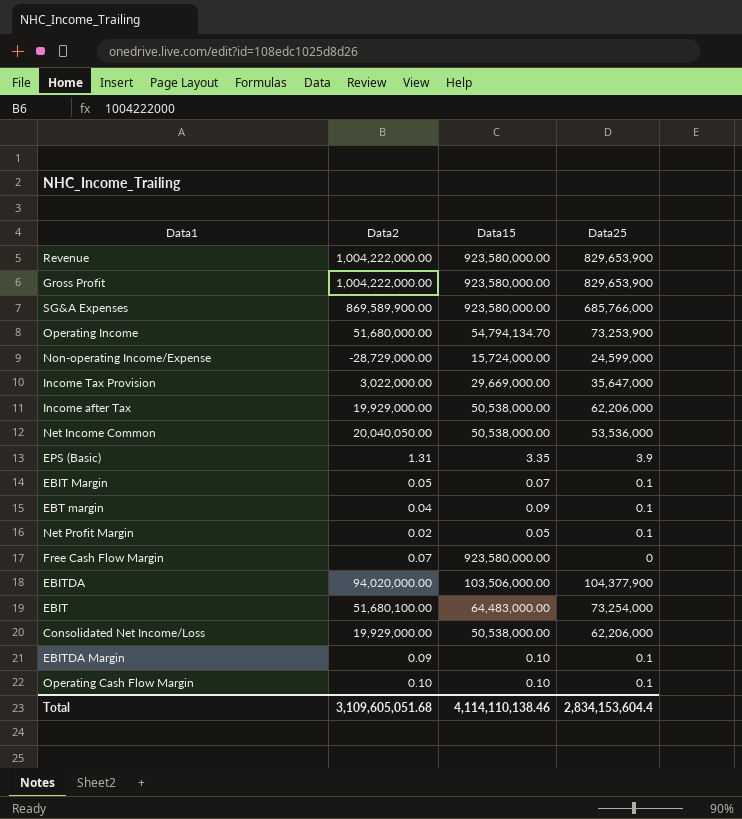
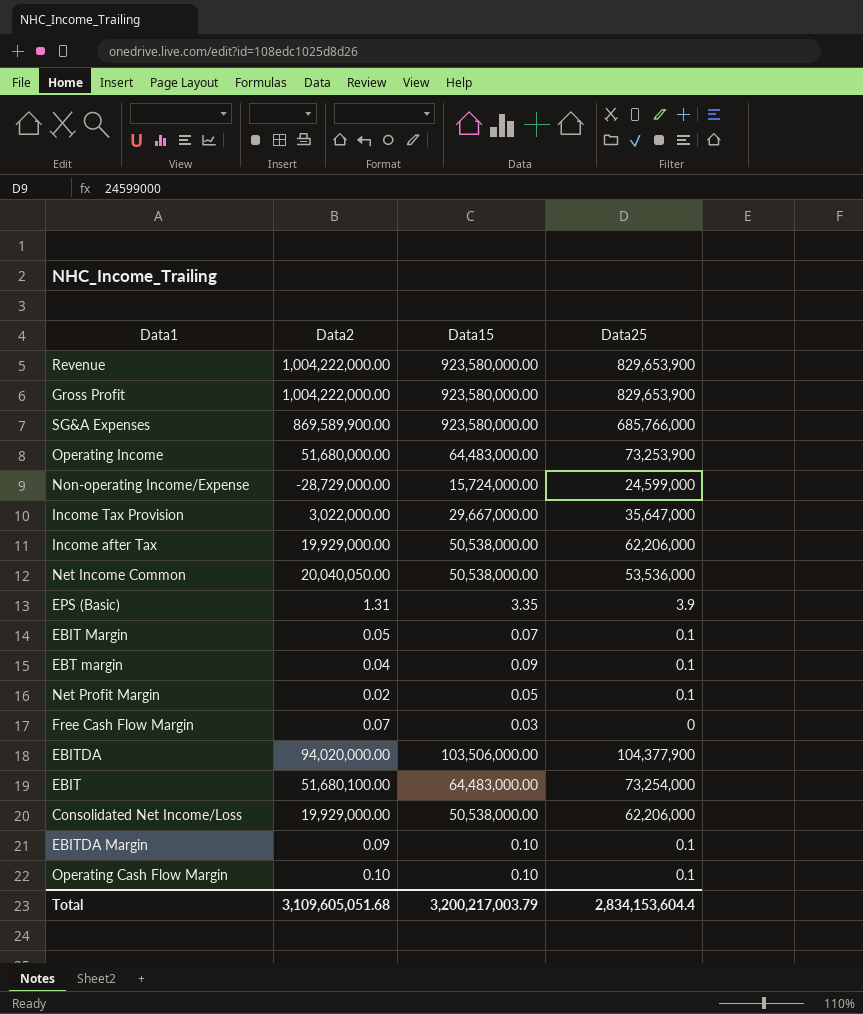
Operating Income | Data15: 54,794,134.70 -> 64,483,000.00
Income Tax Provision | Data15: 29,669,000.00 -> 29,667,000.00
Free Cash Flow Margin | Data15: 923,580,000.00 -> 0.03
Total | Data15: 4,114,110,138.46 -> 3,200,217,003.79

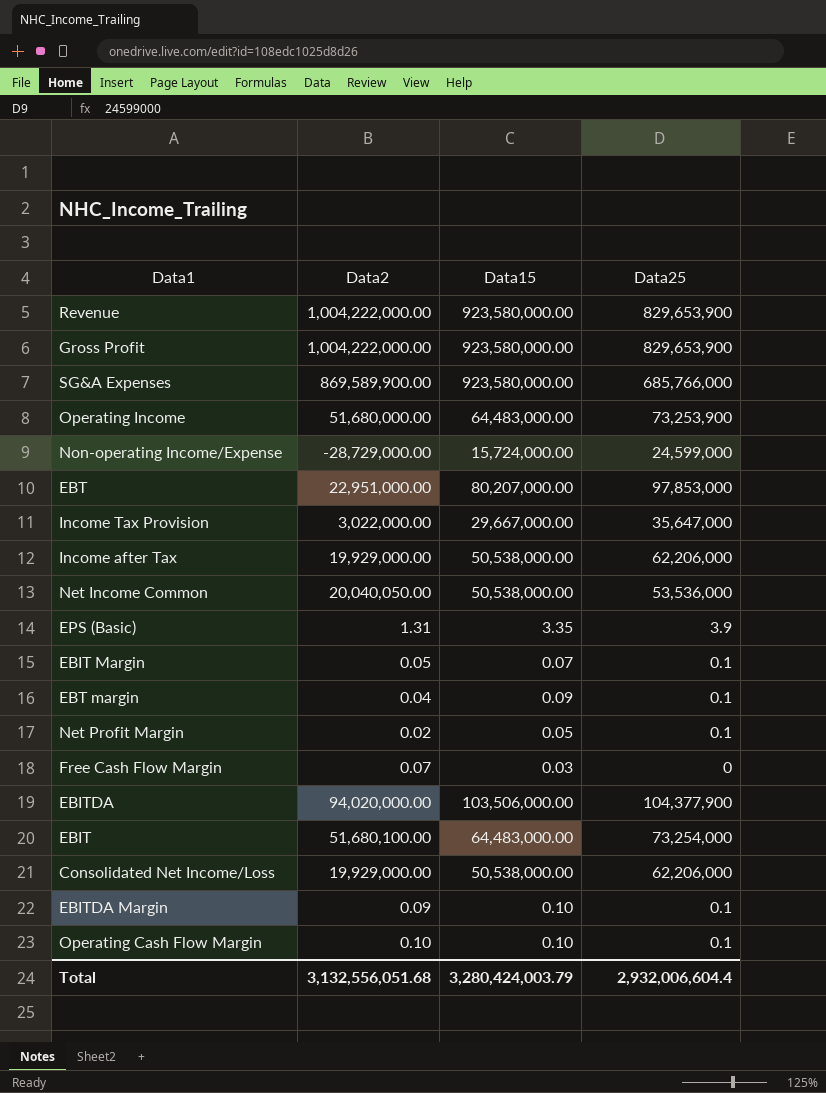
row EBT: none -> 22,951,000.00 | 80,207,000.00 | 97,853,000
Total | Data2: 3,109,605,051.68 -> 3,132,556,051.68
Total | Data15: 3,200,217,003.79 -> 3,280,424,003.79
Total | Data25: 2,834,153,604.4 -> 2,932,006,604.4

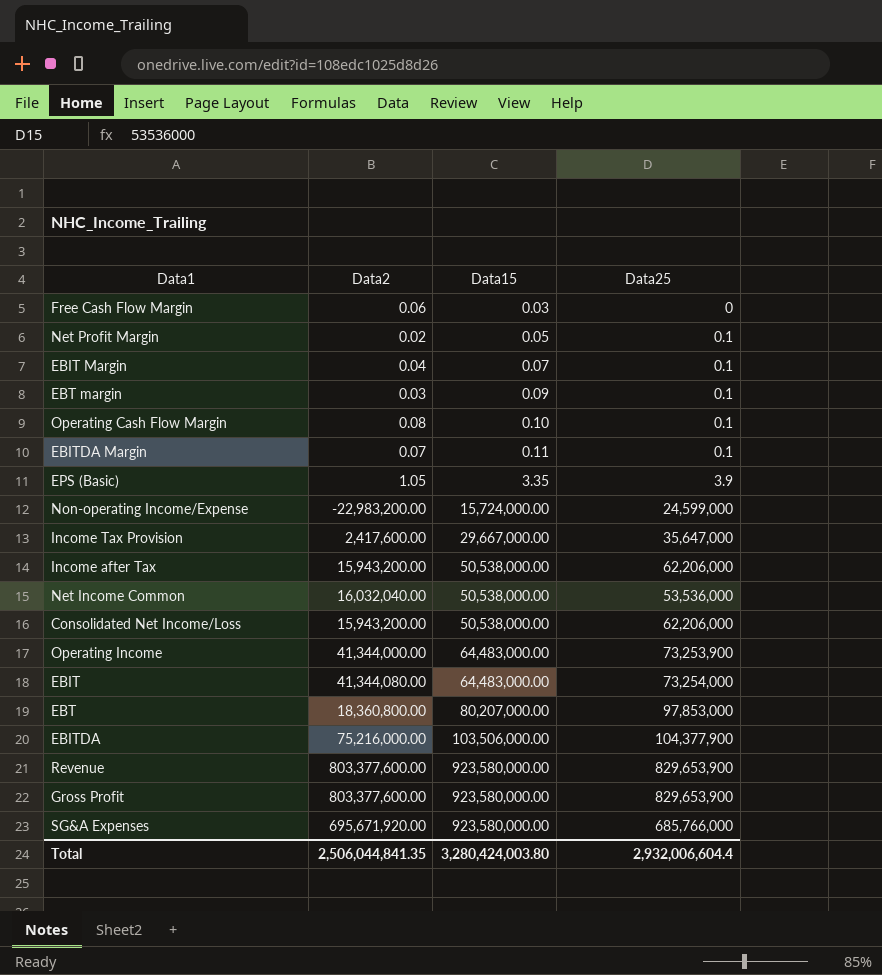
row order: none -> Data15 ascending
Free Cash Flow Margin | Data2: 0.07 -> 0.06
EBIT Margin | Data2: 0.05 -> 0.04
EBT margin | Data2: 0.04 -> 0.03
Operating Cash Flow Margin | Data2: 0.10 -> 0.08
EBITDA Margin | Data2: 0.09 -> 0.07
EBITDA Margin | Data15: 0.10 -> 0.11
EPS (Basic) | Data2: 1.31 -> 1.05
Non-operating Income/Expense | Data2: -28,729,000.00 -> -22,983,200.00
Income Tax Provision | Data2: 3,022,000.00 -> 2,417,600.00
Income after Tax | Data2: 19,929,000.00 -> 15,943,200.00
Net Income Common | Data2: 20,040,050.00 -> 16,032,040.00
Consolidated Net Income/Loss | Data2: 19,929,000.00 -> 15,943,200.00
Operating Income | Data2: 51,680,000.00 -> 41,344,000.00
EBIT | Data2: 51,680,100.00 -> 41,344,080.00
EBT | Data2: 22,951,000.00 -> 18,360,800.00
EBITDA | Data2: 94,020,000.00 -> 75,216,000.00
Revenue | Data2: 1,004,222,000.00 -> 803,377,600.00
Gross Profit | Data2: 1,004,222,000.00 -> 803,377,600.00
SG&A Expenses | Data2: 869,589,900.00 -> 695,671,920.00
Total | Data2: 3,132,556,051.68 -> 2,506,044,841.35
Total | Data15: 3,280,424,003.79 -> 3,280,424,003.80

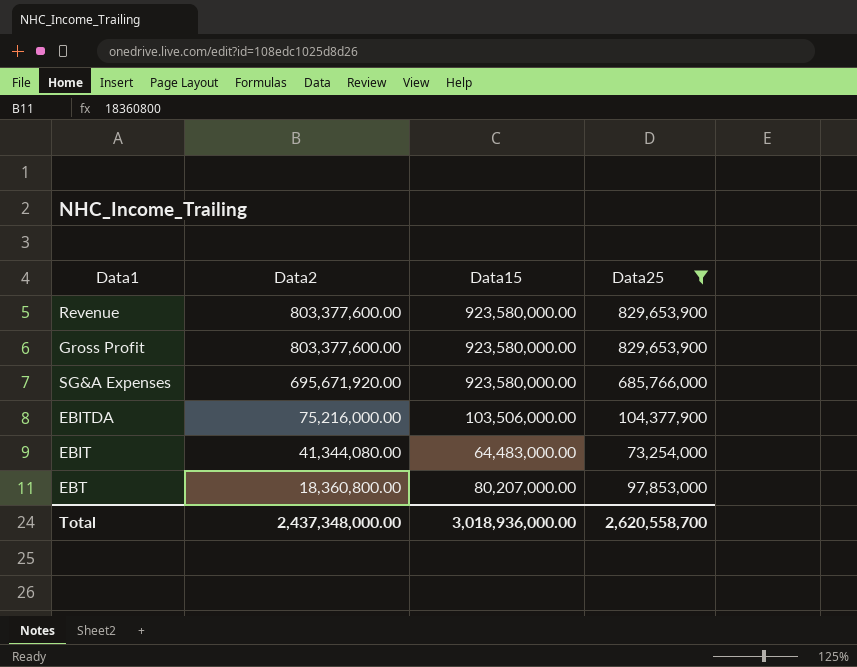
filter: none -> Data25 >= 73,254,000
row order: Data15 ascending -> Data2 descending
Total | Data2: 2,506,044,841.35 -> 2,437,348,000.00
Total | Data15: 3,280,424,003.80 -> 3,018,936,000.00
Total | Data25: 2,932,006,604.4 -> 2,620,558,700

